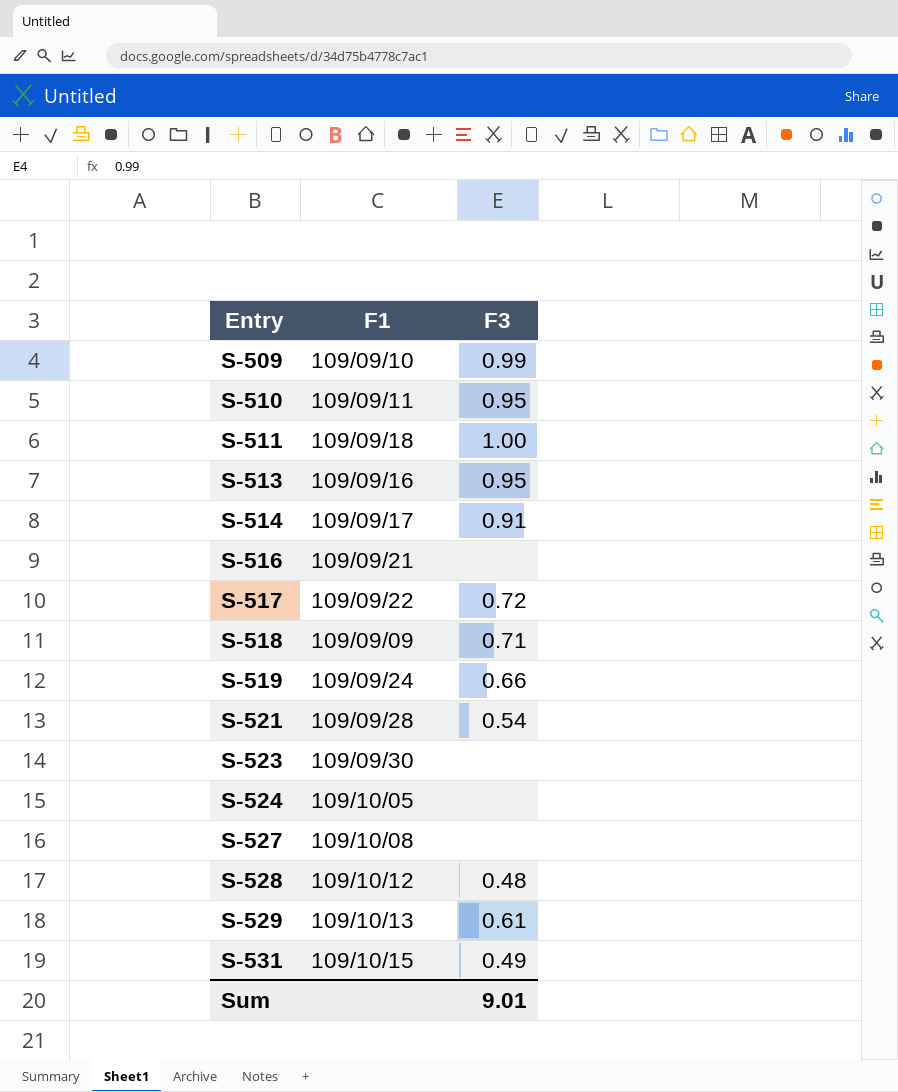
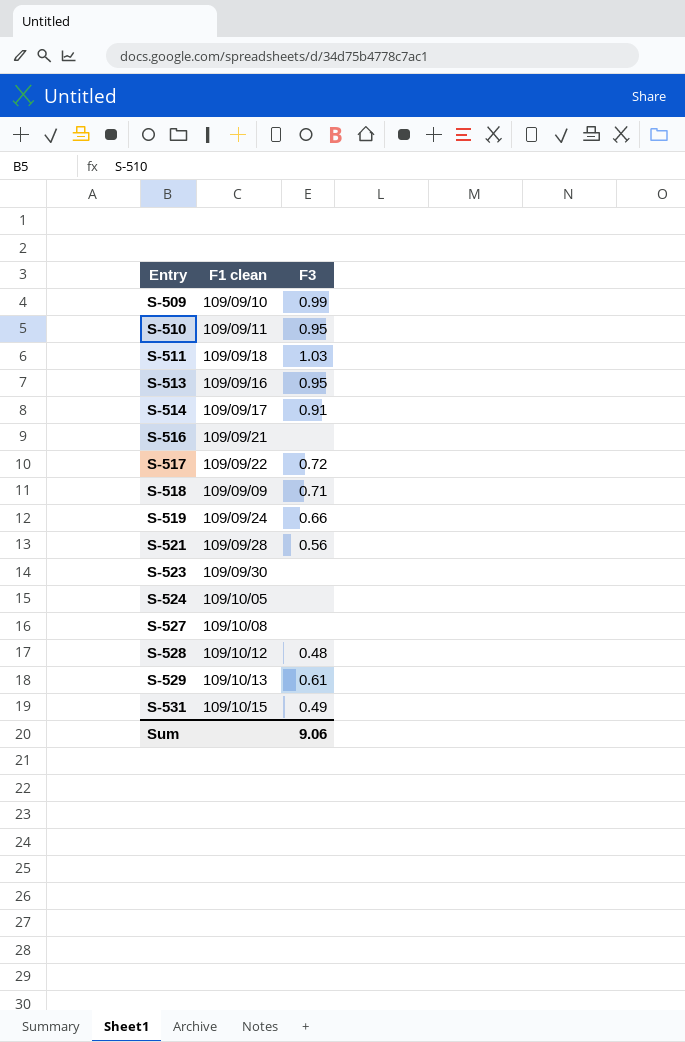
column name: F1 -> F1 clean
S-511 | F3: 1.00 -> 1.03
S-521 | F3: 0.54 -> 0.56
Sum | F3: 9.01 -> 9.06

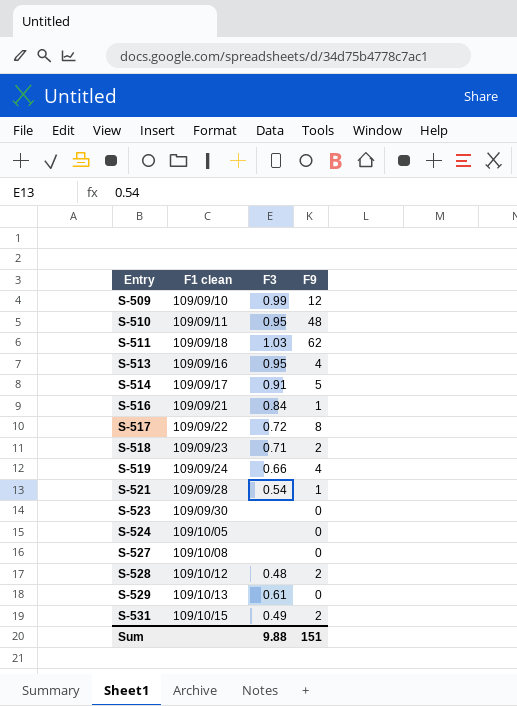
column F9 | position: none -> 4
S-516 | F3: none -> 0.84
S-518 | F1 clean: 109/09/09 -> 109/09/23
S-521 | F3: 0.56 -> 0.54
Sum | F3: 9.06 -> 9.88

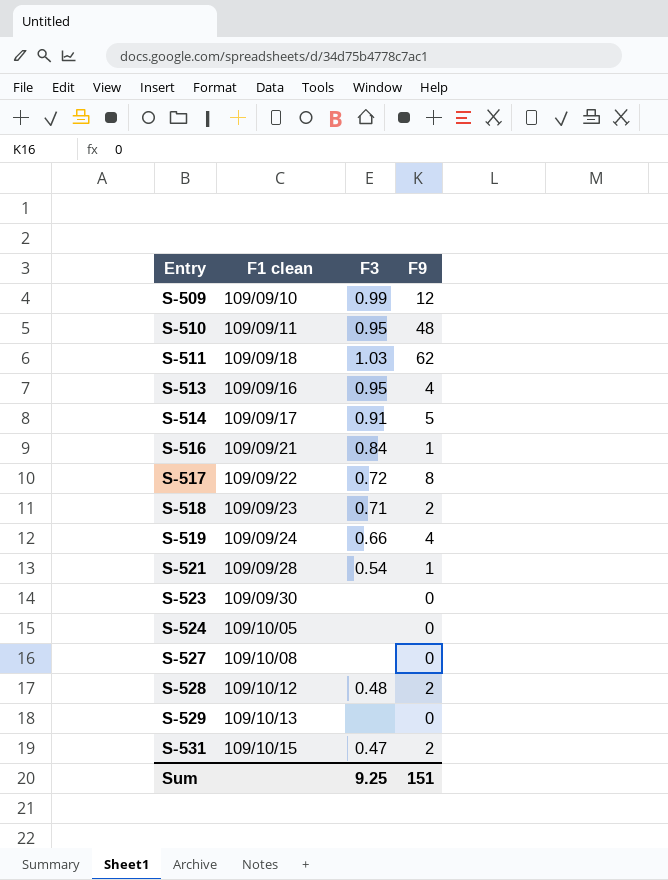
S-529 | F3: 0.61 -> none
S-531 | F3: 0.49 -> 0.47
Sum | F3: 9.88 -> 9.25

